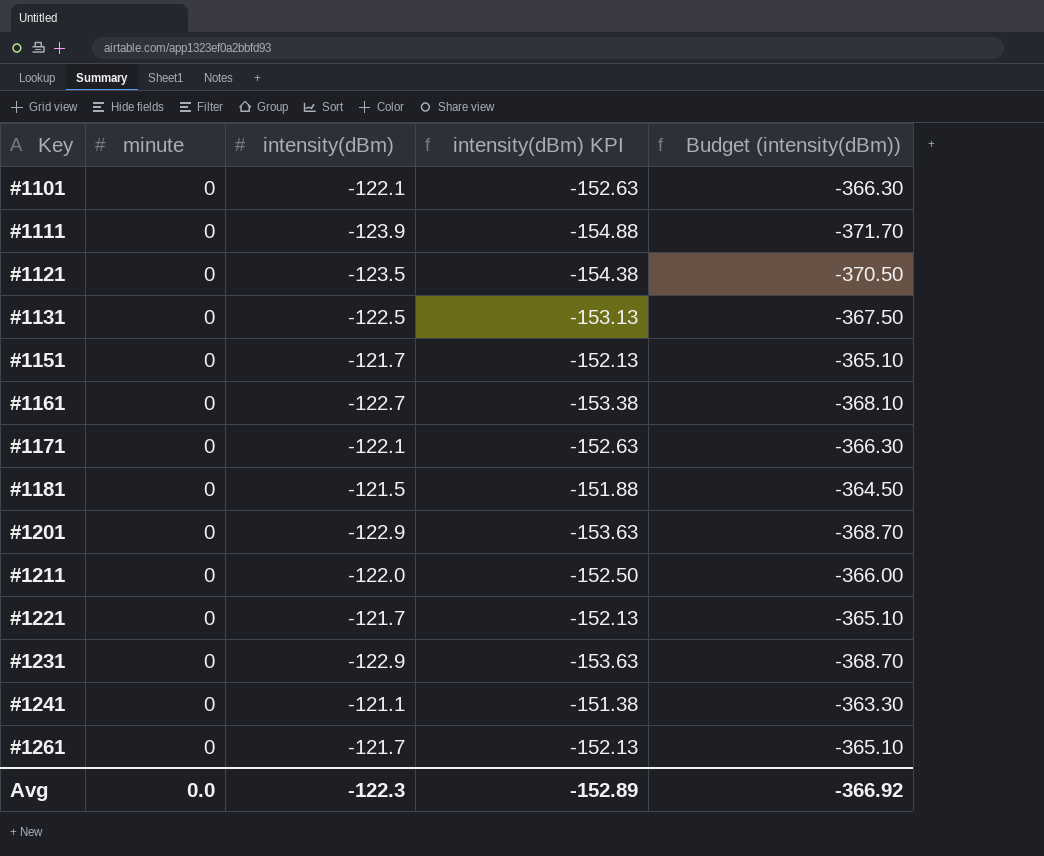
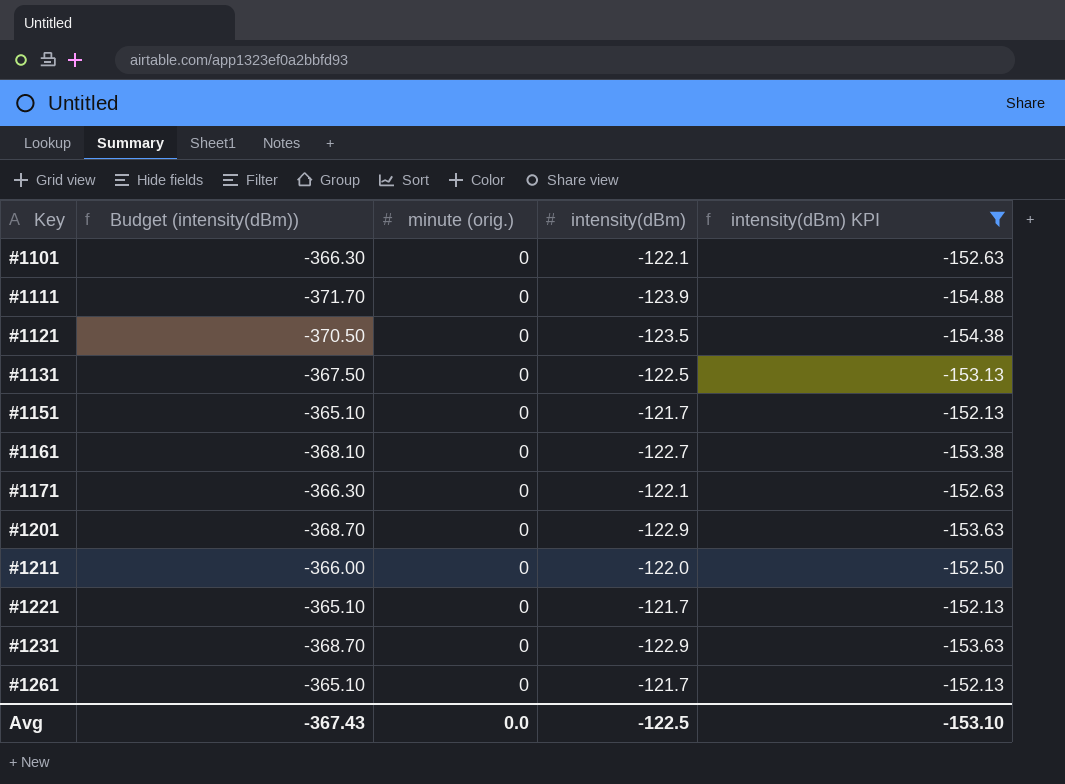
filter: none -> intensity(dBm) KPI <= -152.13
column Budget (intensity(dBm)) | position: 5 -> 2
column name: minute -> minute (orig.)
Avg | Budget (intensity(dBm)): -366.92 -> -367.43
Avg | intensity(dBm): -122.3 -> -122.5
Avg | intensity(dBm) KPI: -152.89 -> -153.10

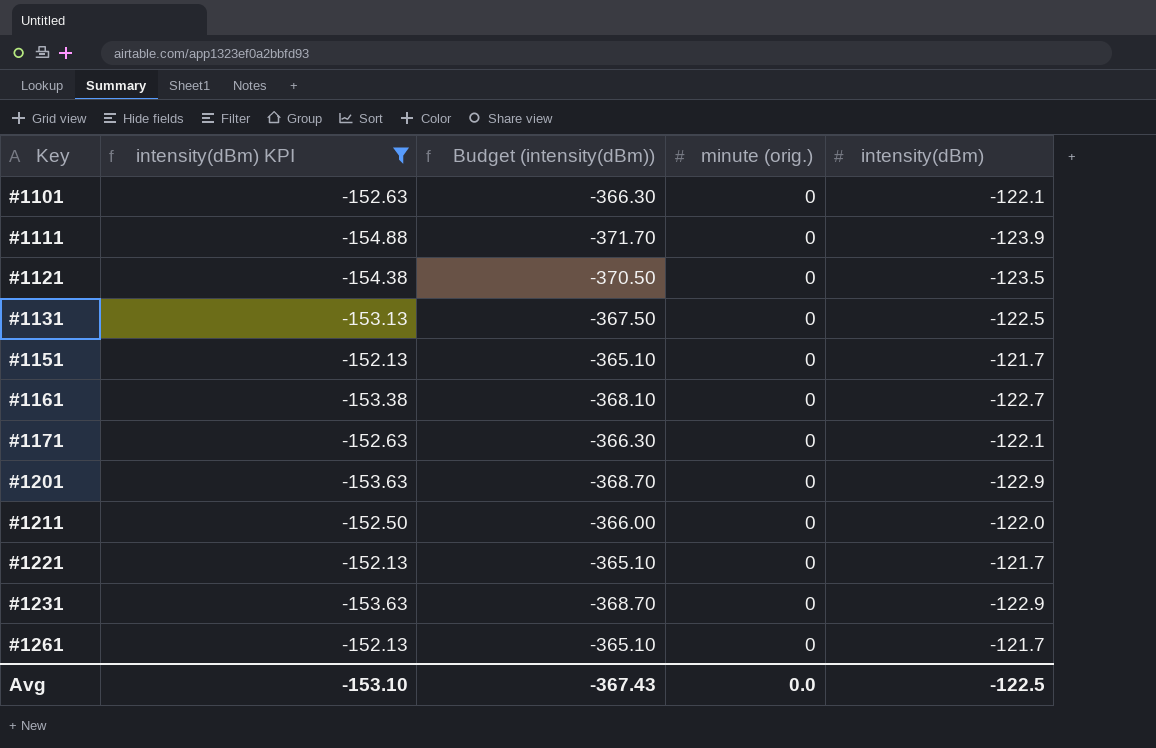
column intensity(dBm) KPI | position: 5 -> 2

